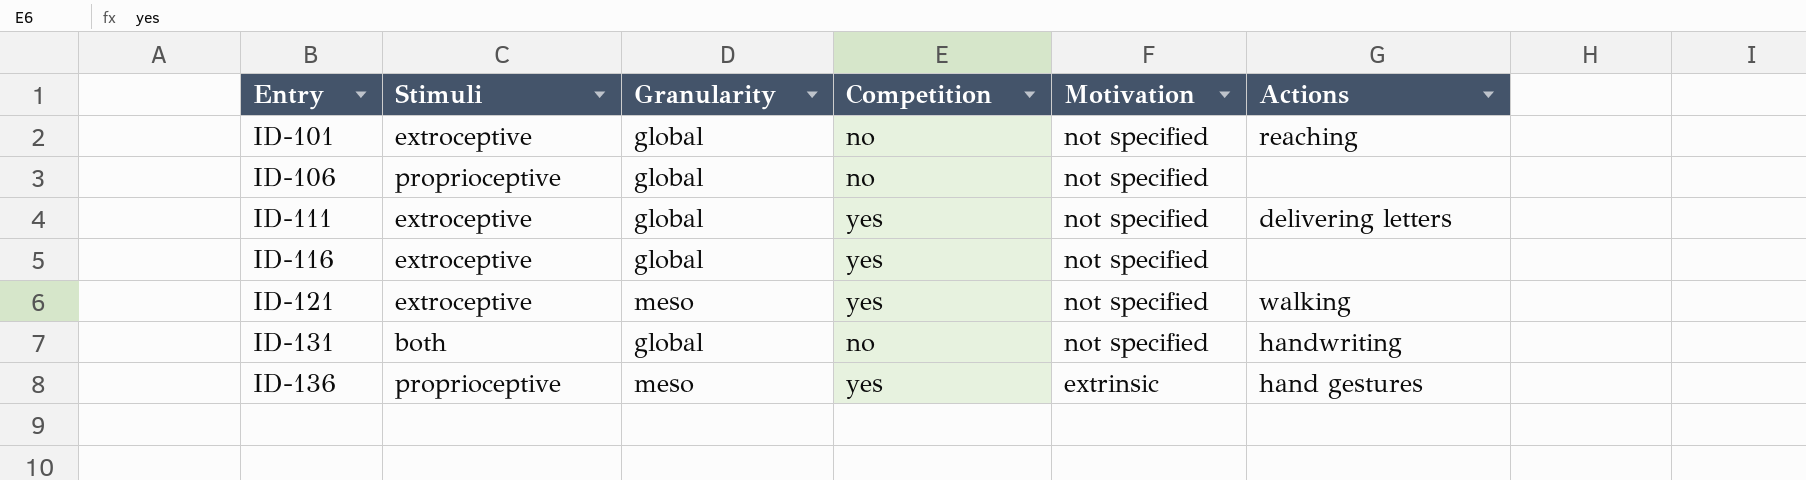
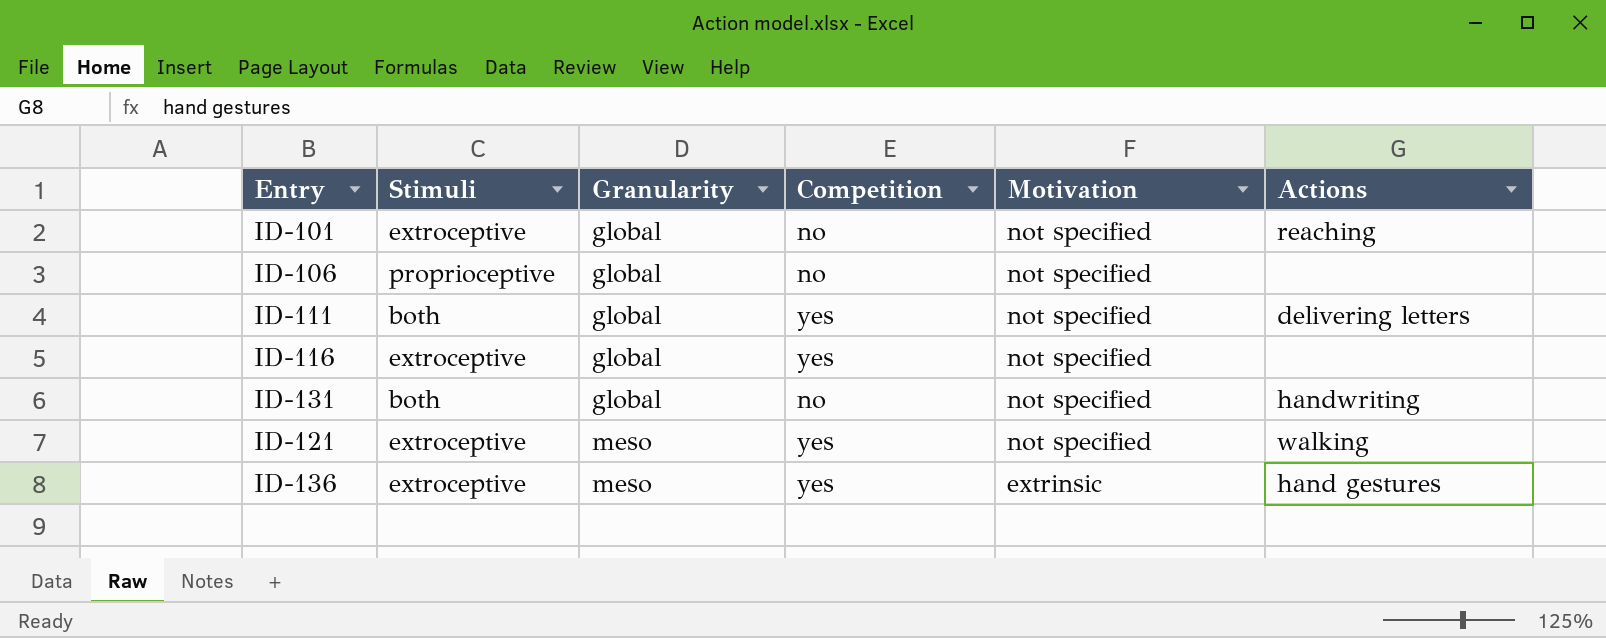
row order: Entry ascending -> Granularity ascending
ID-111 | Stimuli: extroceptive -> both
ID-136 | Stimuli: proprioceptive -> extroceptive

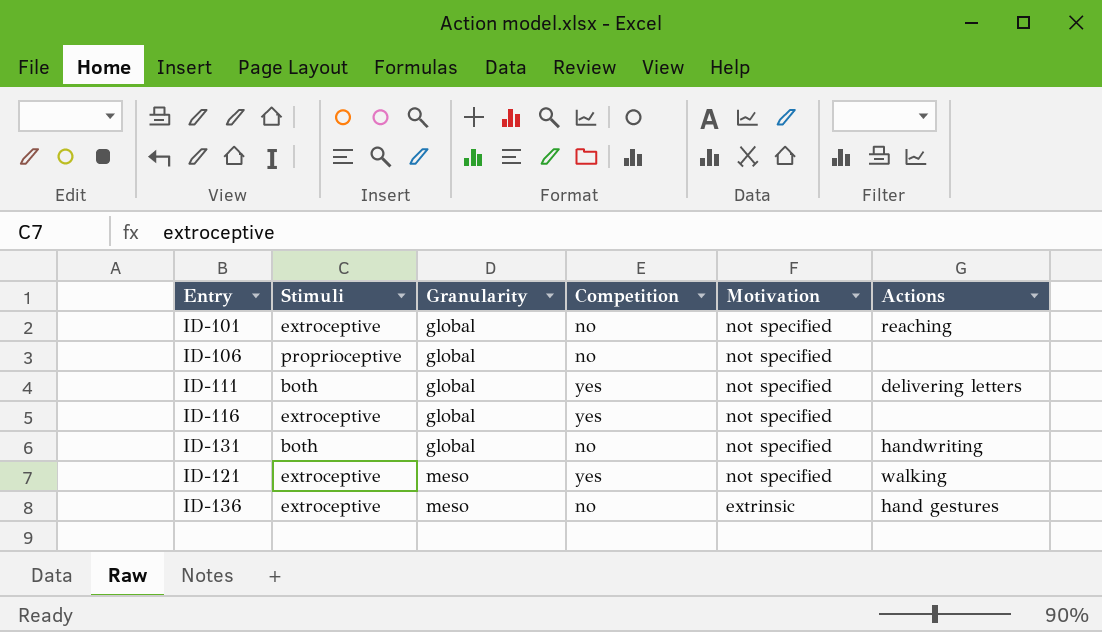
ID-136 | Competition: yes -> no

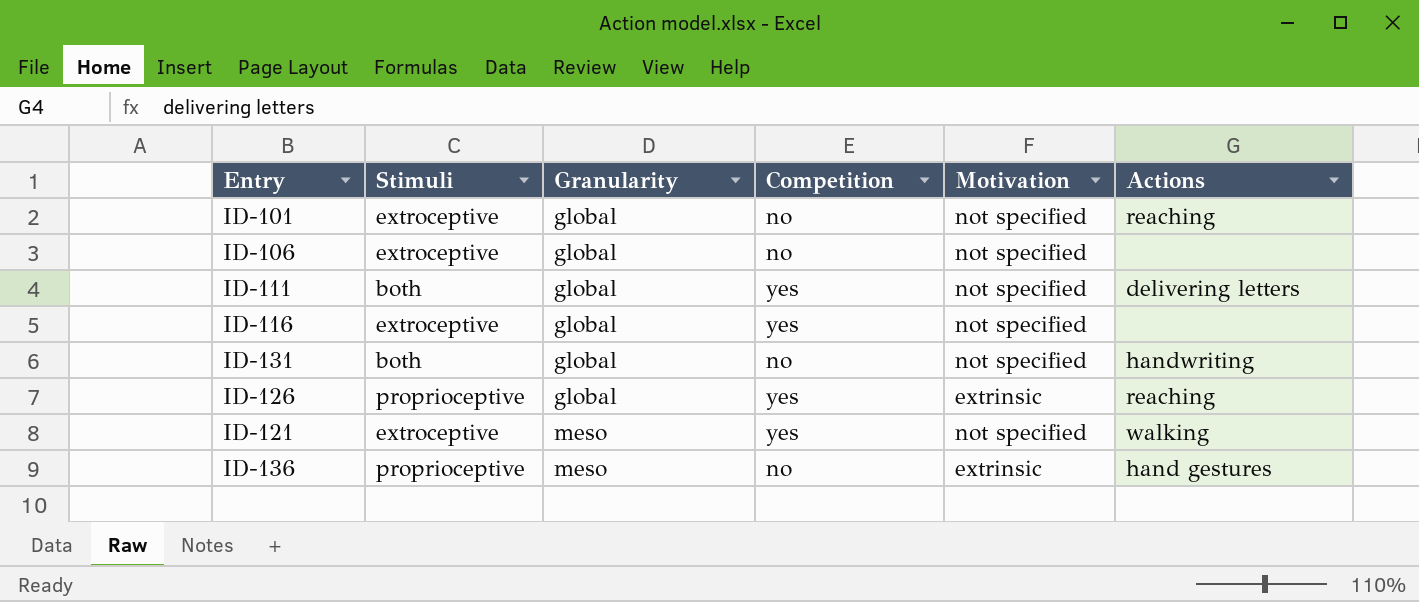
ID-106 | Stimuli: proprioceptive -> extroceptive
row ID-126: none -> proprioceptive | global | yes | extrinsic | reaching
ID-136 | Stimuli: extroceptive -> proprioceptive

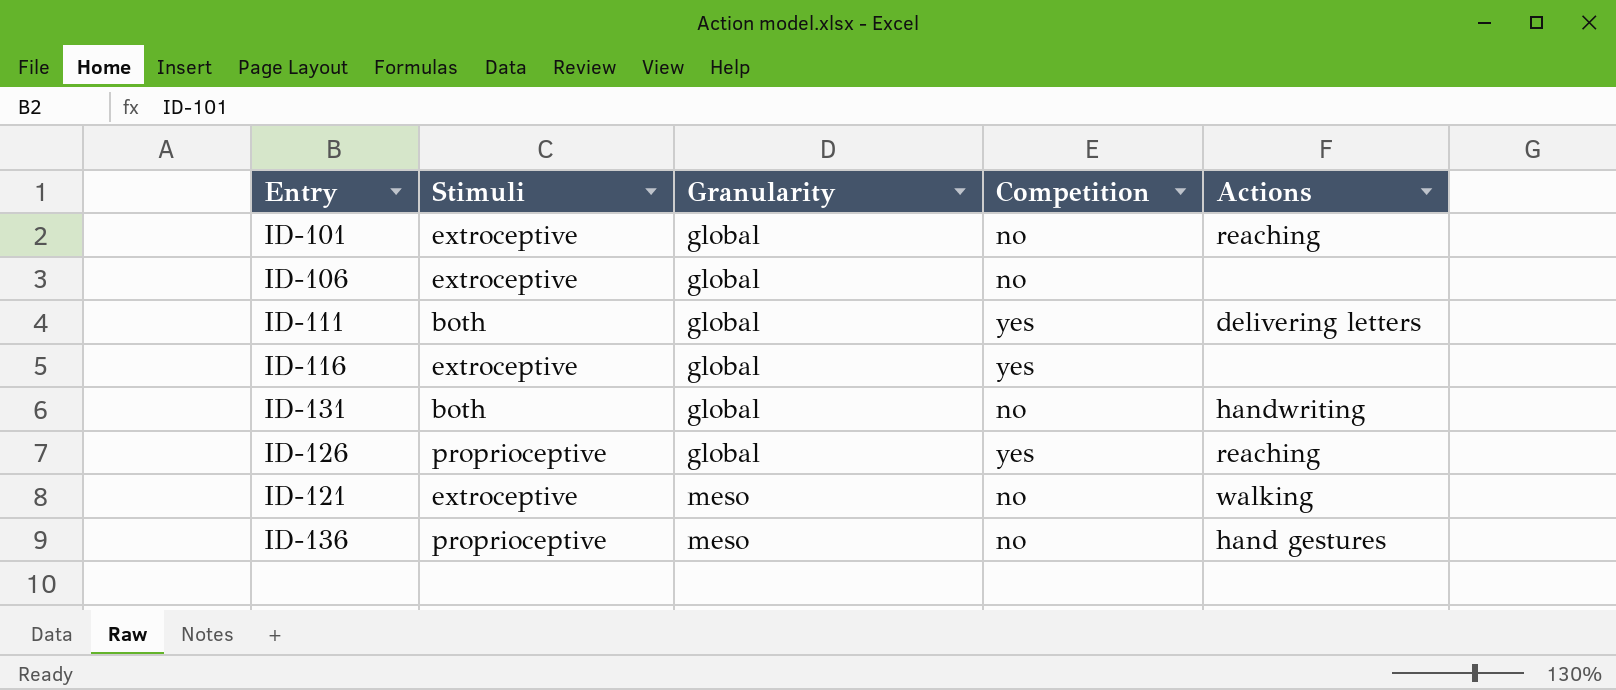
column Motivation | position: 5 -> none
ID-121 | Competition: yes -> no

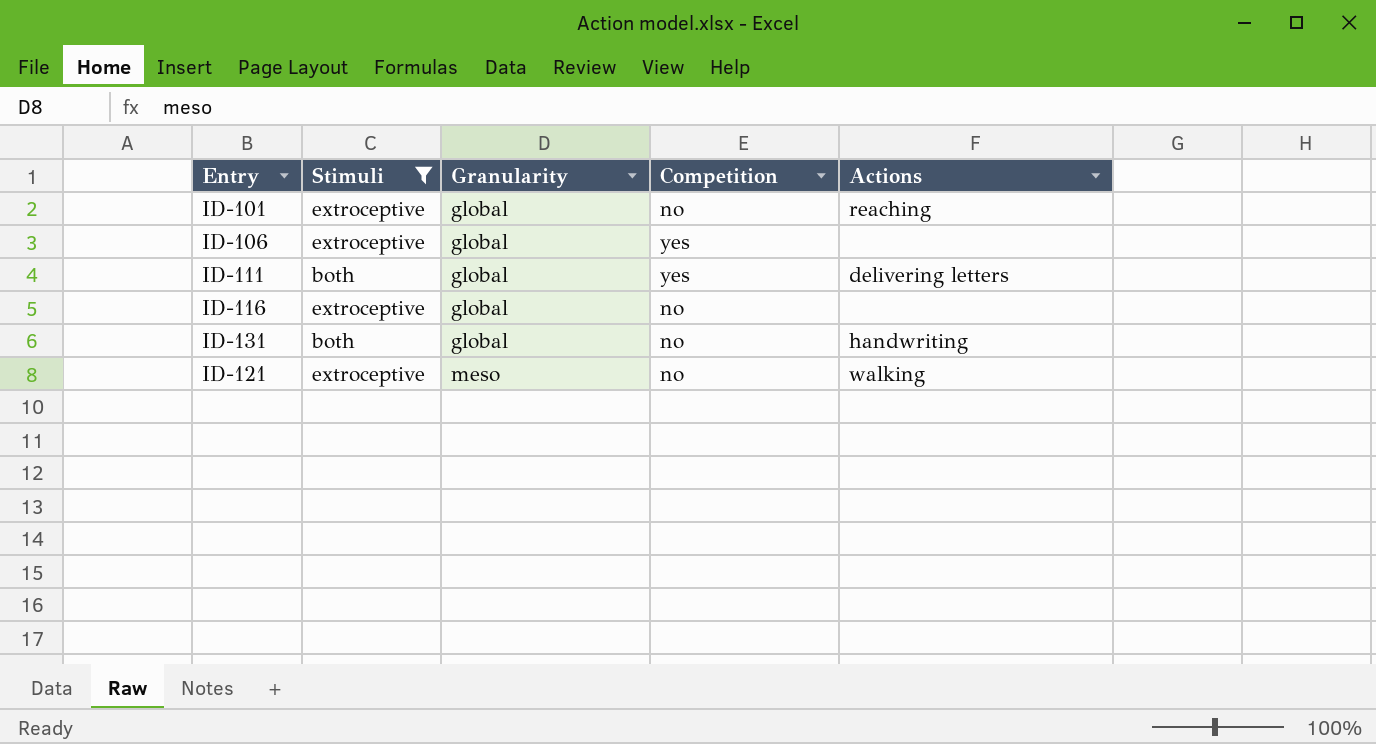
filter: none -> Stimuli != proprioceptive
ID-106 | Competition: no -> yes
ID-116 | Competition: yes -> no

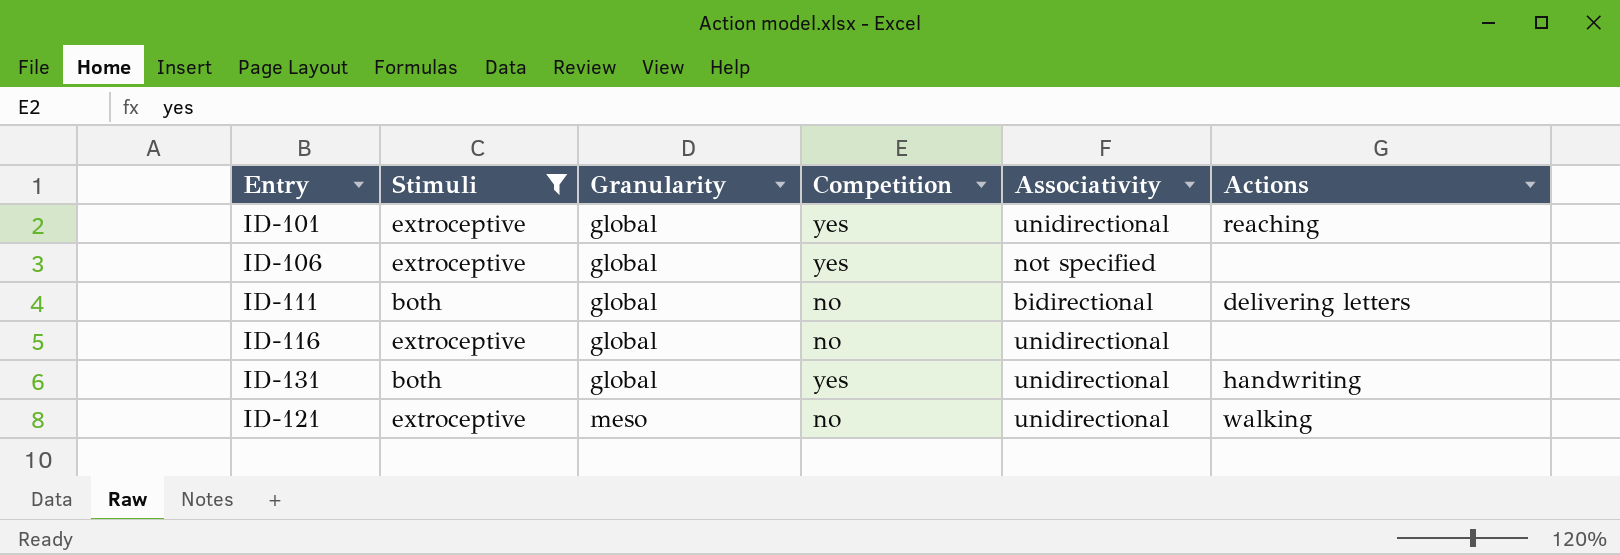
column Associativity | position: none -> 5
ID-101 | Competition: no -> yes
ID-111 | Competition: yes -> no
ID-131 | Competition: no -> yes

